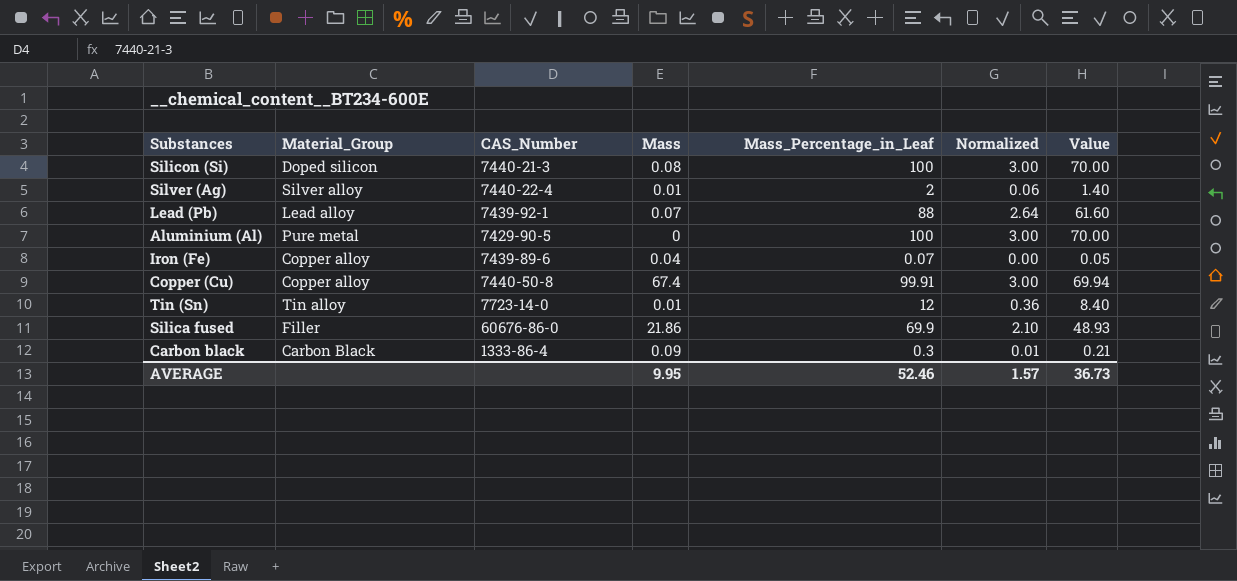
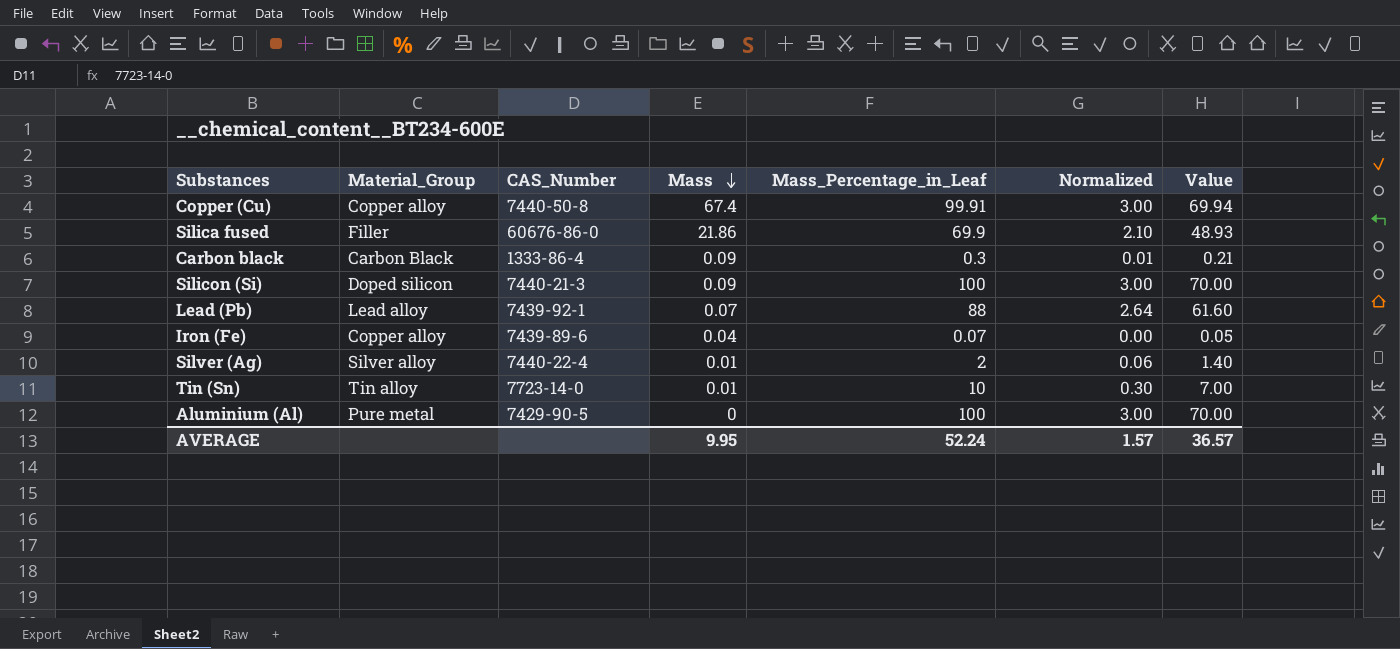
row order: none -> Mass descending
Silicon (Si) | Mass: 0.08 -> 0.09
Tin (Sn) | Mass_Percentage_in_Leaf: 12 -> 10
Tin (Sn) | Normalized: 0.36 -> 0.30
Tin (Sn) | Value: 8.40 -> 7.00
AVERAGE | Mass_Percentage_in_Leaf: 52.46 -> 52.24
AVERAGE | Value: 36.73 -> 36.57

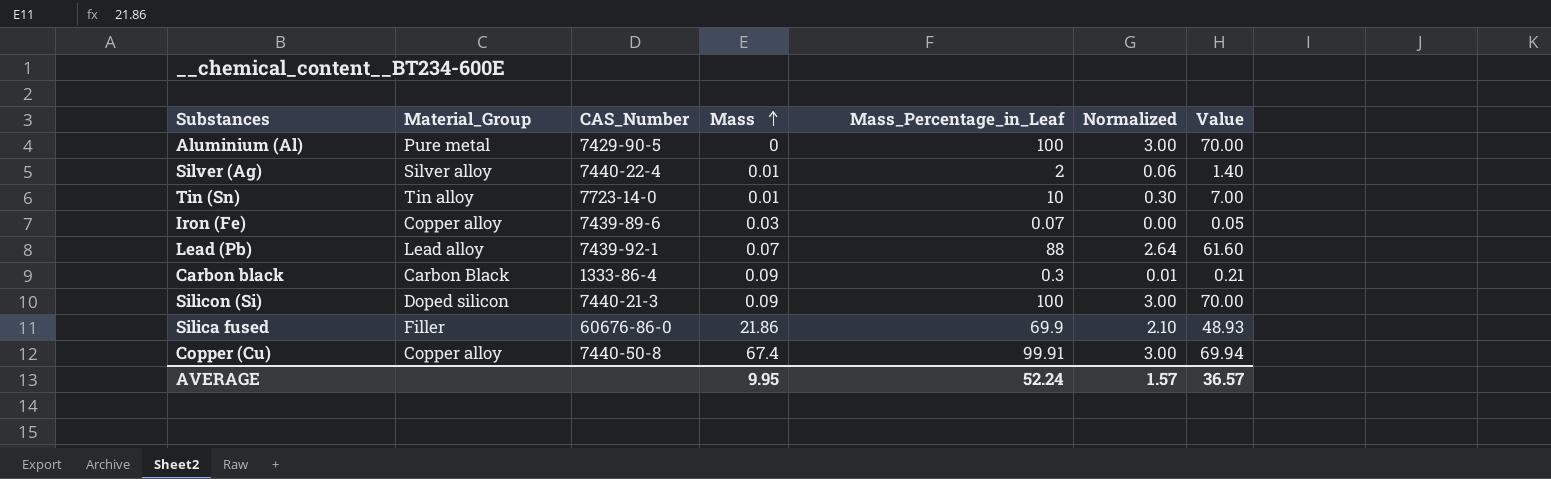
row order: Mass descending -> Mass ascending
Iron (Fe) | Mass: 0.04 -> 0.03

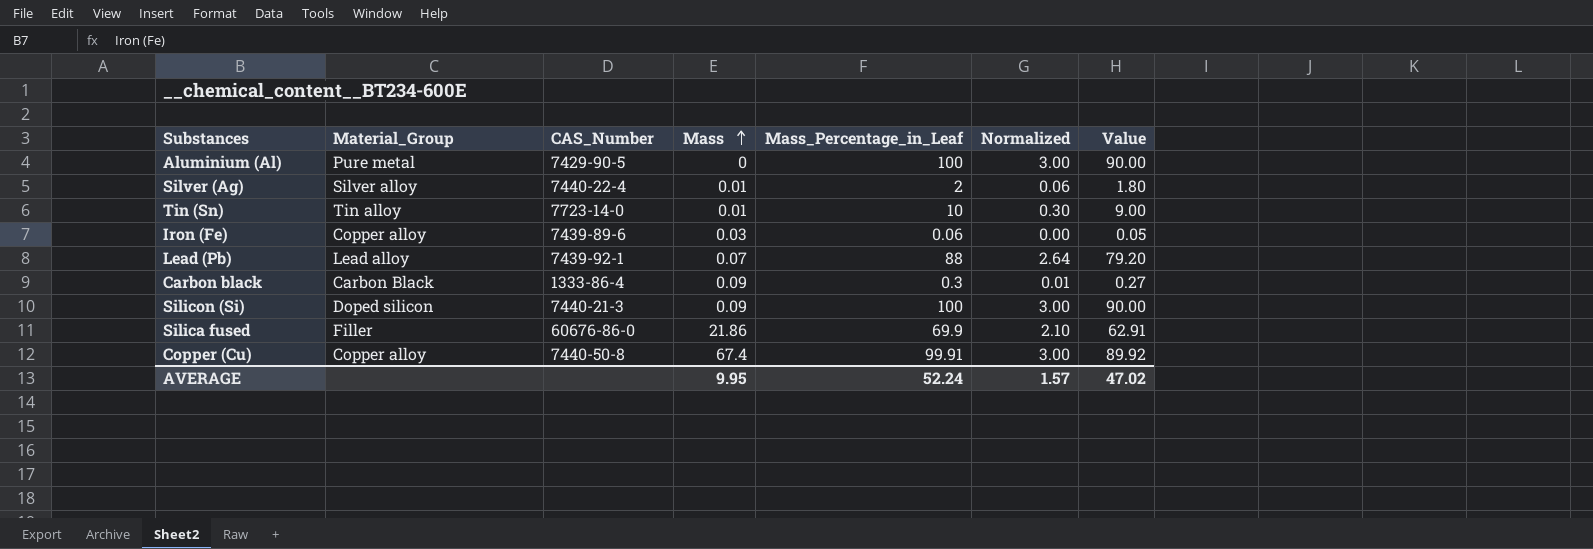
column Value | formula: [Mass_Percentage_in_Leaf] * 0.7 -> [Mass_Percentage_in_Leaf] * 0.9
Iron (Fe) | Mass_Percentage_in_Leaf: 0.07 -> 0.06
AVERAGE | Value: 36.57 -> 47.02

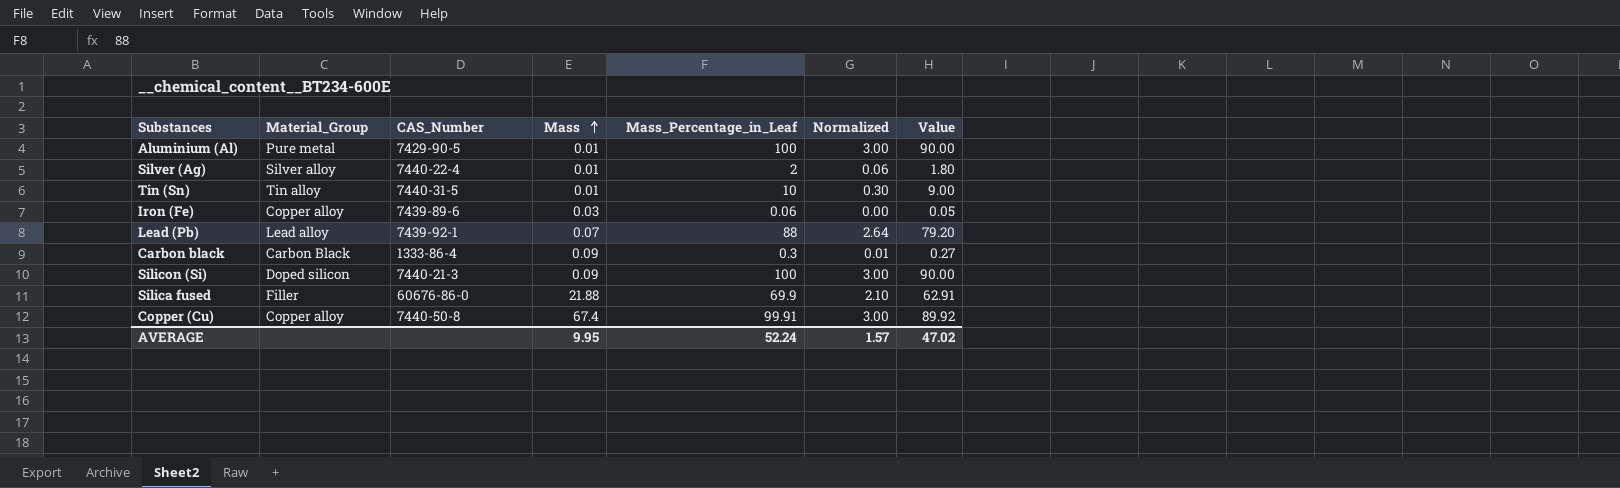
Aluminium (Al) | Mass: 0 -> 0.01
Tin (Sn) | CAS_Number: 7723-14-0 -> 7440-31-5
Silica fused | Mass: 21.86 -> 21.88

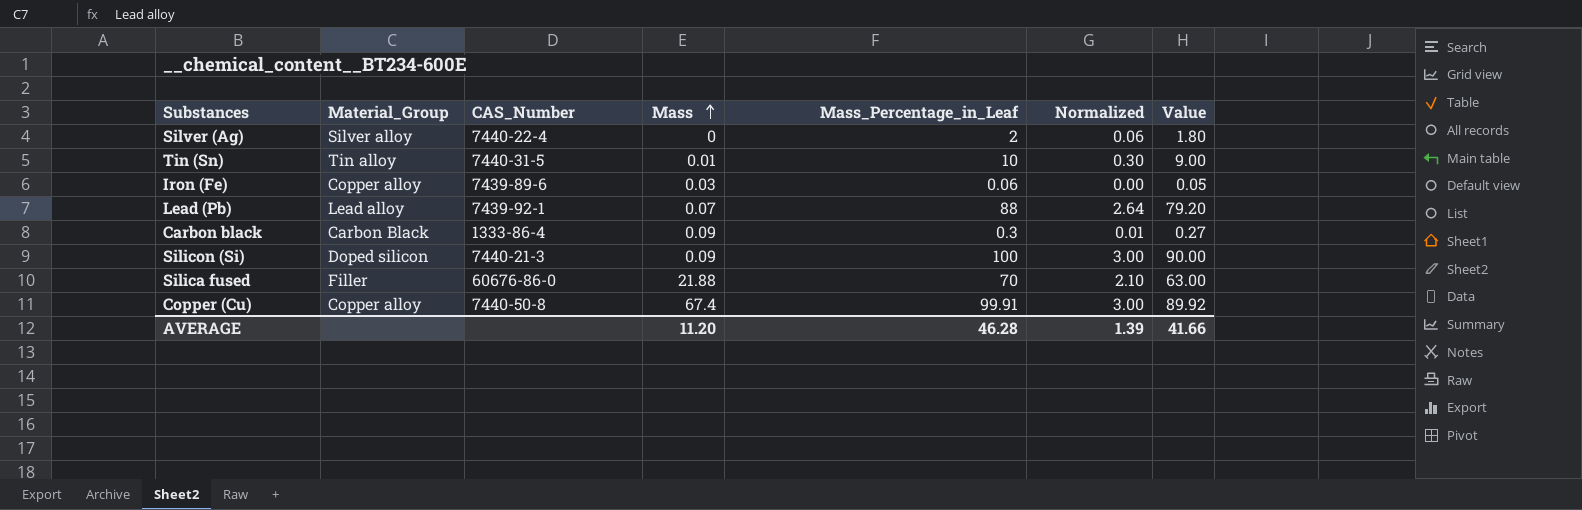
row Aluminium (Al): Pure metal | 7429-90-5 | 0.01 | 100 | 3.00 | 90.00 -> none
Silver (Ag) | Mass: 0.01 -> 0
Silica fused | Mass_Percentage_in_Leaf: 69.9 -> 70
Silica fused | Value: 62.91 -> 63.00
AVERAGE | Mass: 9.95 -> 11.20
AVERAGE | Mass_Percentage_in_Leaf: 52.24 -> 46.28
AVERAGE | Normalized: 1.57 -> 1.39
AVERAGE | Value: 47.02 -> 41.66

